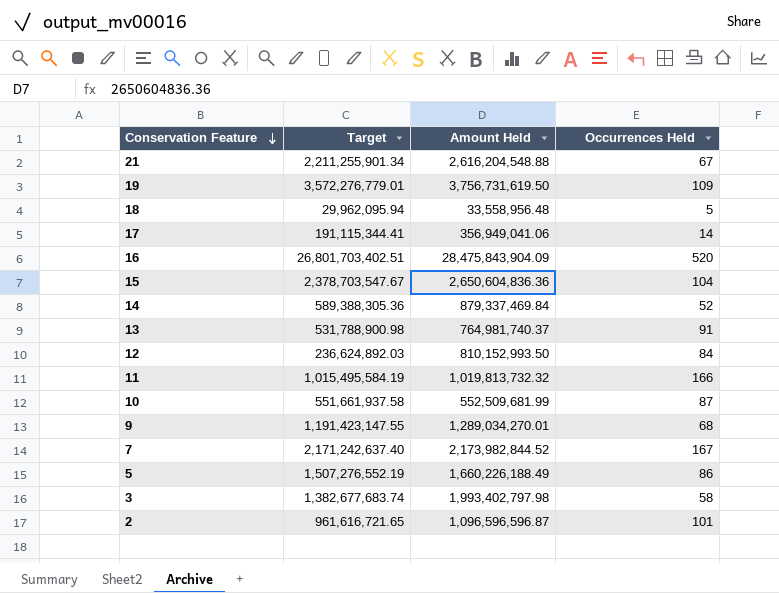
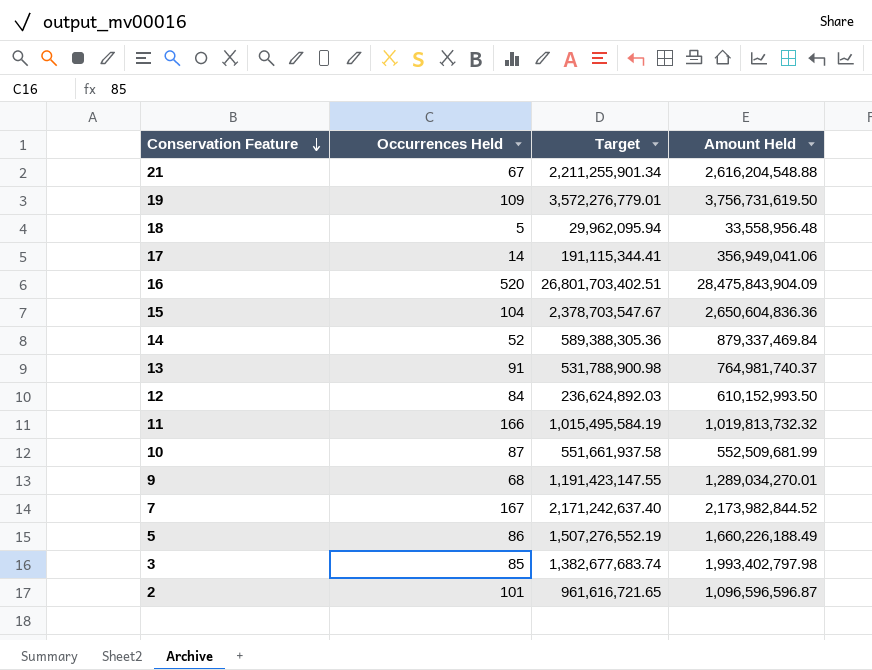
column Occurrences Held | position: 4 -> 2
12 | Amount Held: 810,152,993.50 -> 610,152,993.50
3 | Occurrences Held: 58 -> 85

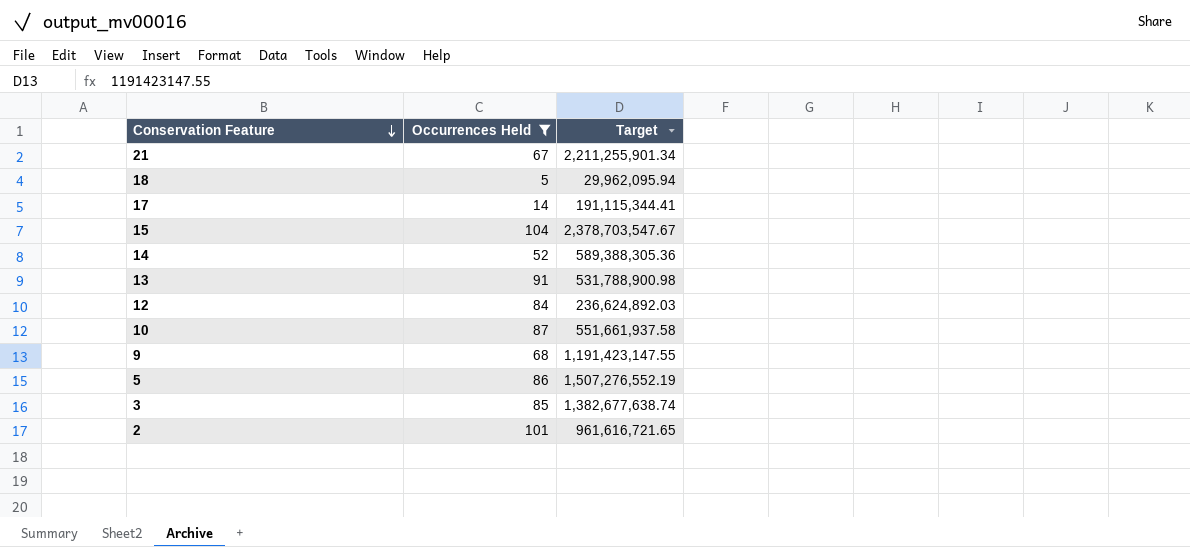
filter: none -> Occurrences Held <= 104
column Amount Held | position: 4 -> none
3 | Target: 1,382,677,683.74 -> 1,382,677,638.74

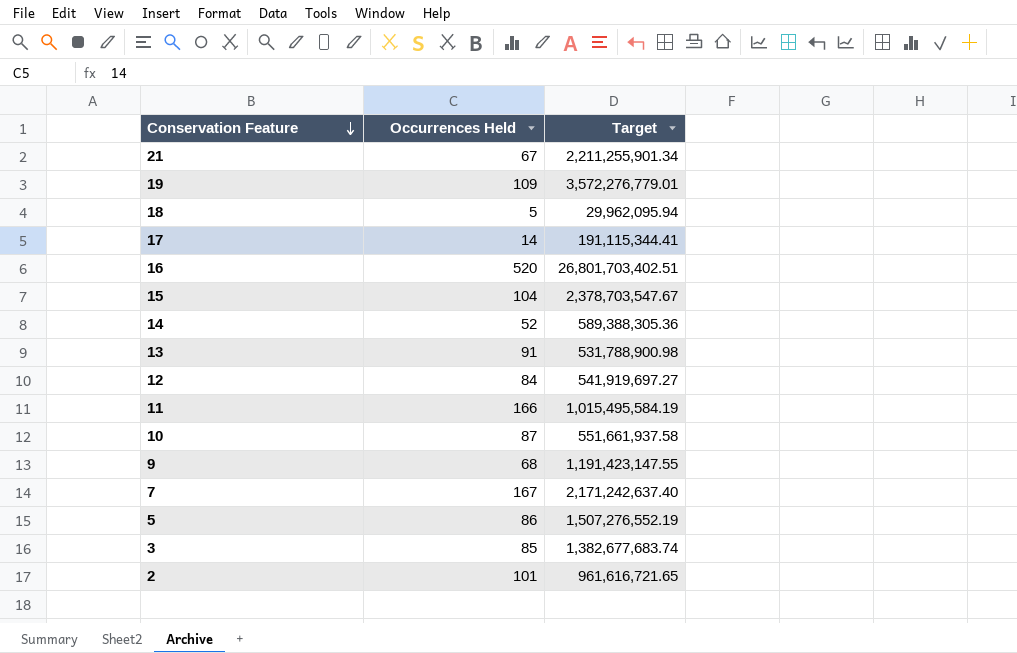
filter: Occurrences Held <= 104 -> none
12 | Target: 236,624,892.03 -> 541,919,697.27
3 | Target: 1,382,677,638.74 -> 1,382,677,683.74

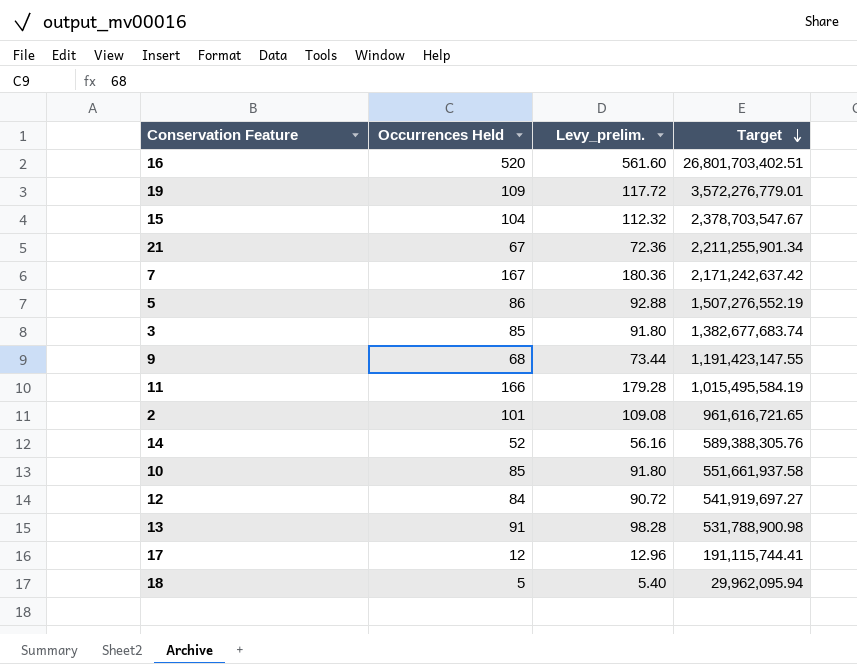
row order: Conservation Feature descending -> Target descending
column Levy_prelim. | formula: none -> [Occurrences Held] * 1.08
7 | Target: 2,171,242,637.40 -> 2,171,242,637.42
14 | Target: 589,388,305.36 -> 589,388,305.76
10 | Occurrences Held: 87 -> 85
17 | Occurrences Held: 14 -> 12
17 | Target: 191,115,344.41 -> 191,115,744.41

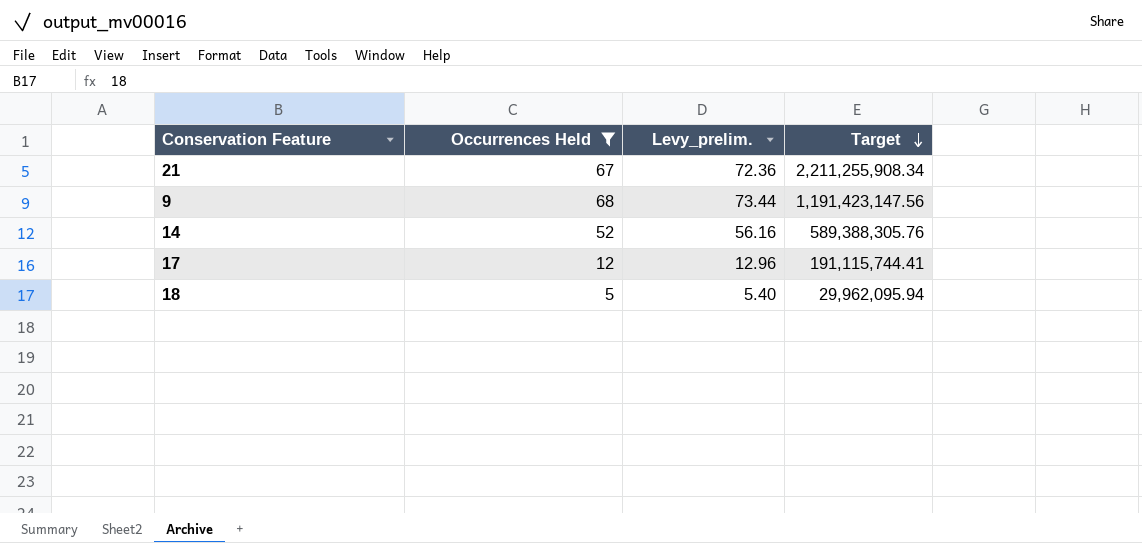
filter: none -> Occurrences Held <= 68
21 | Target: 2,211,255,901.34 -> 2,211,255,908.34
9 | Target: 1,191,423,147.55 -> 1,191,423,147.56

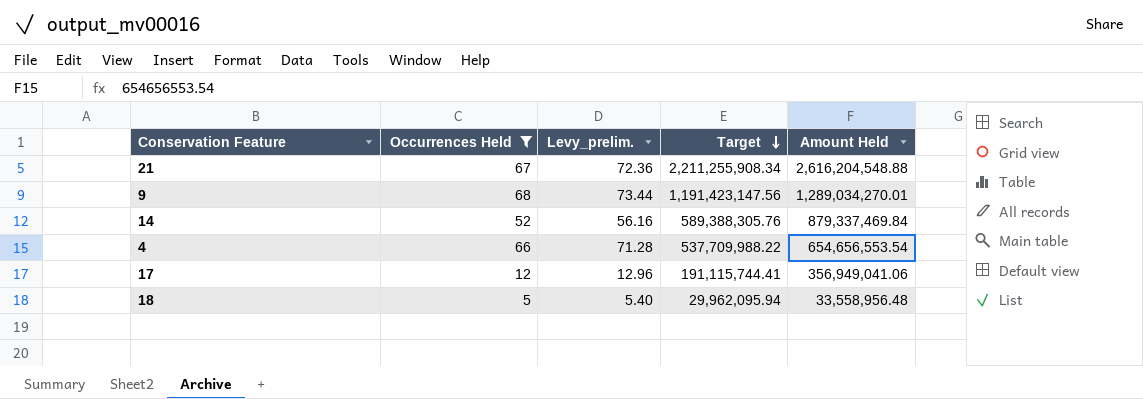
column Amount Held | position: none -> 5
row 4: none -> 66 | 71.28 | 537,709,988.22 | 654,656,553.54

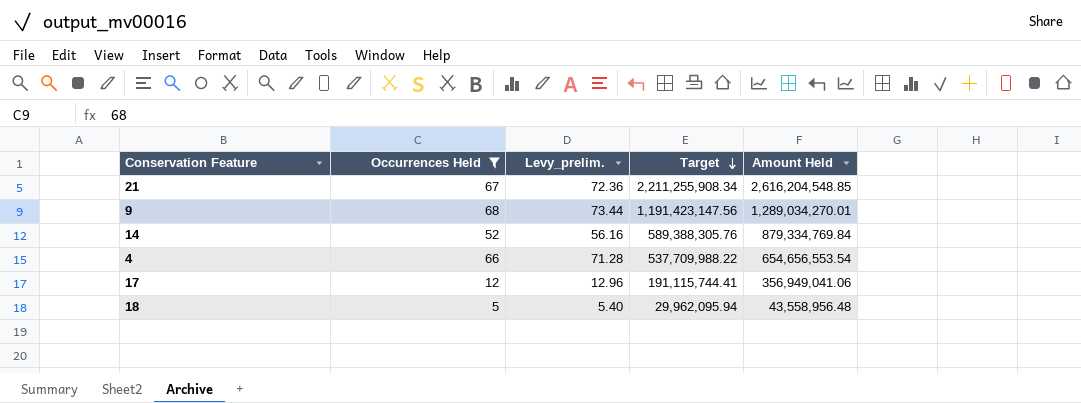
21 | Amount Held: 2,616,204,548.88 -> 2,616,204,548.85
14 | Amount Held: 879,337,469.84 -> 879,334,769.84
18 | Amount Held: 33,558,956.48 -> 43,558,956.48

